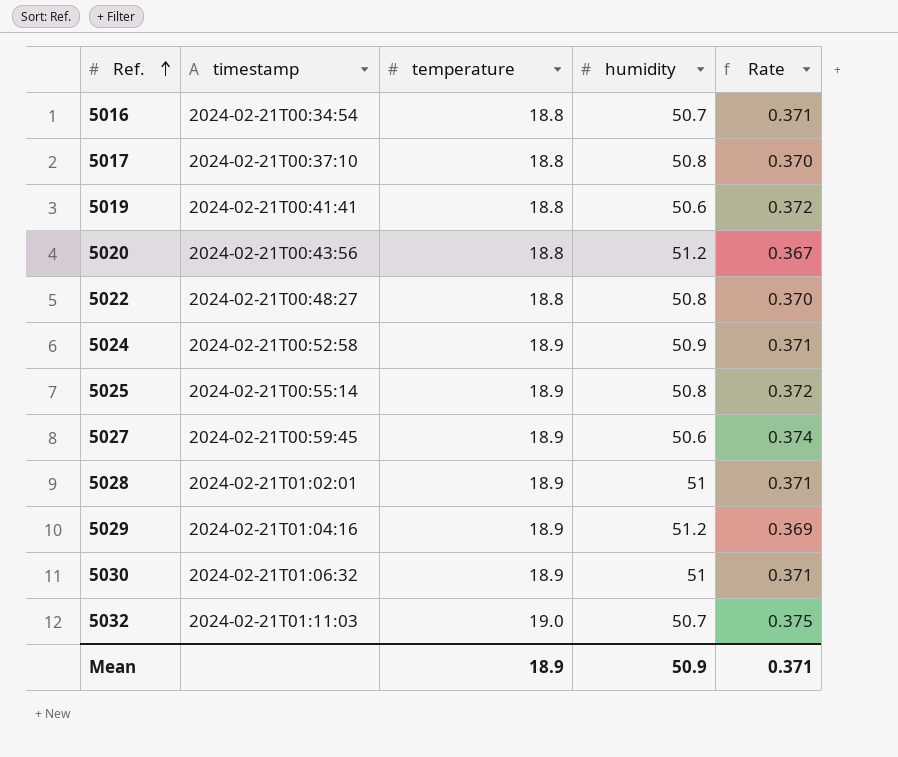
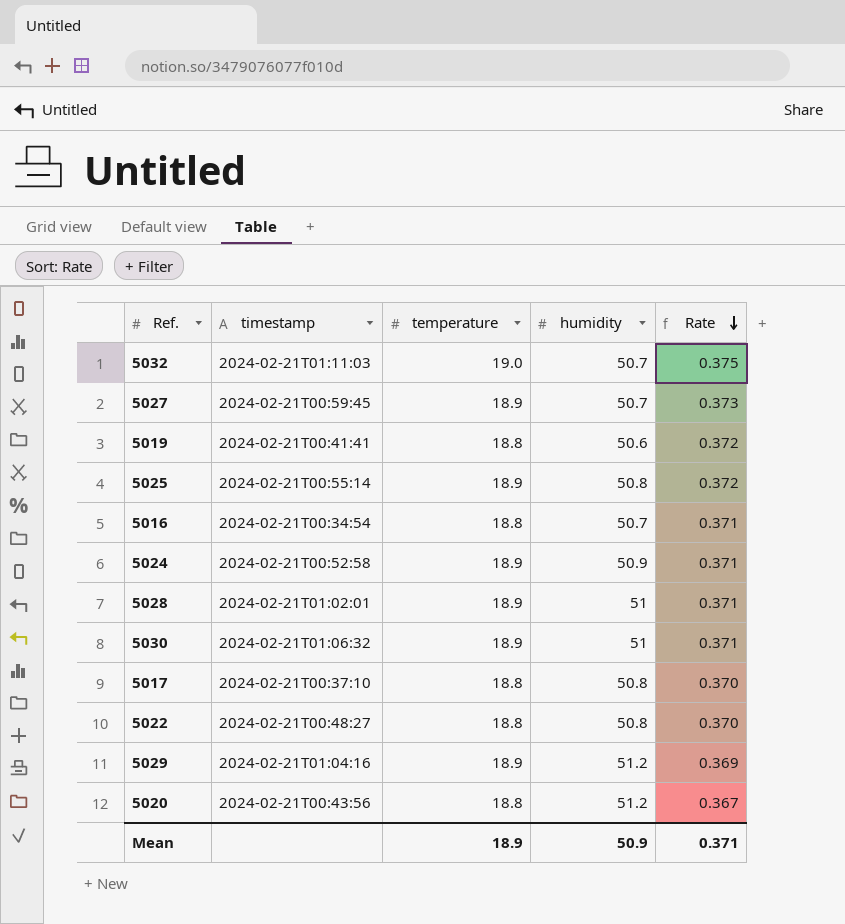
row order: Ref. ascending -> Rate descending
5027 | humidity: 50.6 -> 50.7
5027 | Rate: 0.374 -> 0.373

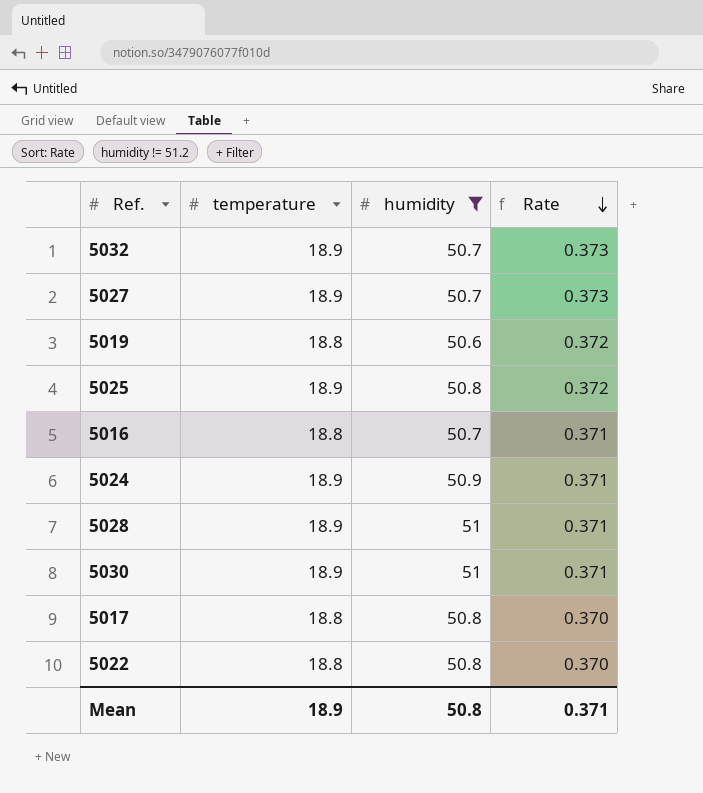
filter: none -> humidity != 51.2
column timestamp | position: 2 -> none
5032 | temperature: 19.0 -> 18.9
5032 | Rate: 0.375 -> 0.373
Mean | humidity: 50.9 -> 50.8

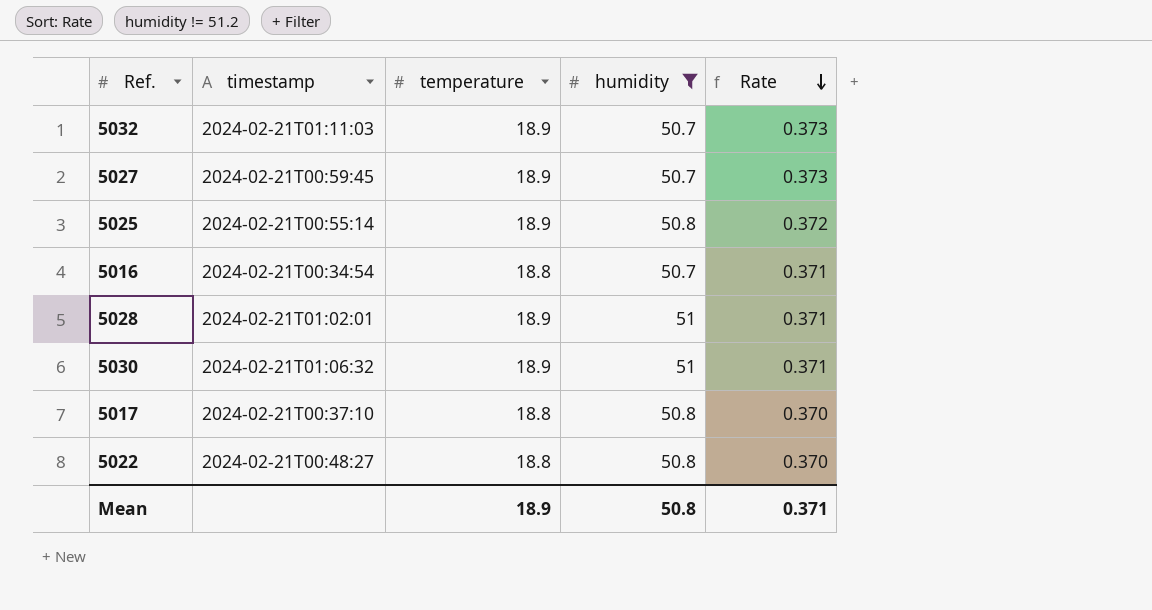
column timestamp | position: none -> 2
row 5019: 18.8 | 50.6 | 0.372 -> none
row 5024: 18.9 | 50.9 | 0.371 -> none

